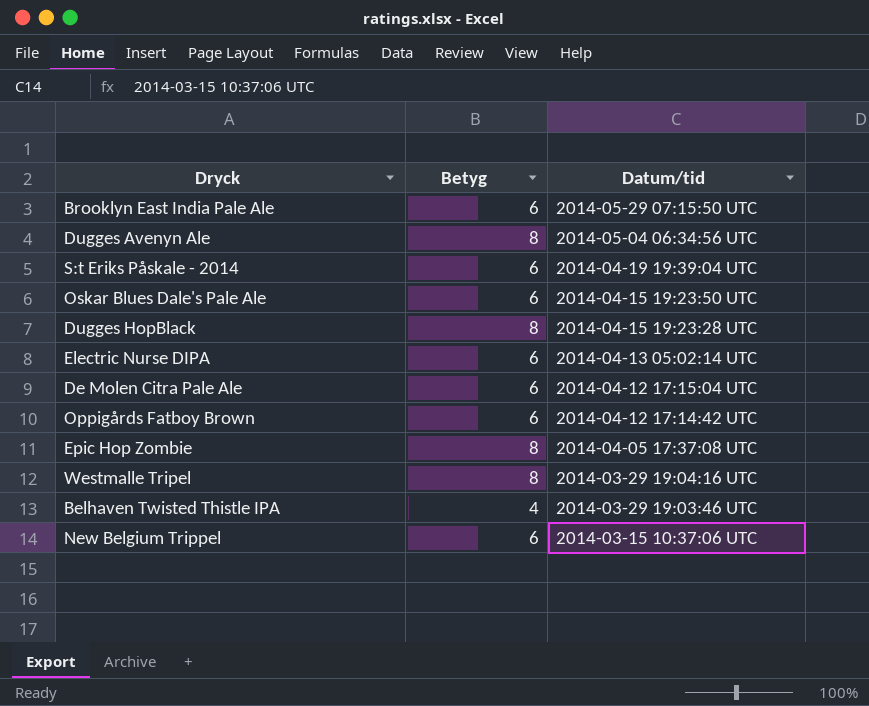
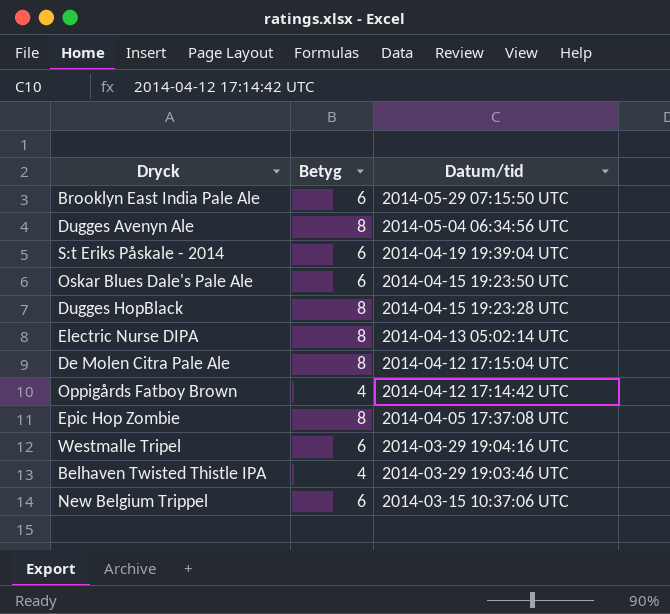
Electric Nurse DIPA | Betyg: 6 -> 8
De Molen Citra Pale Ale | Betyg: 6 -> 8
Oppigårds Fatboy Brown | Betyg: 6 -> 4
Westmalle Tripel | Betyg: 8 -> 6

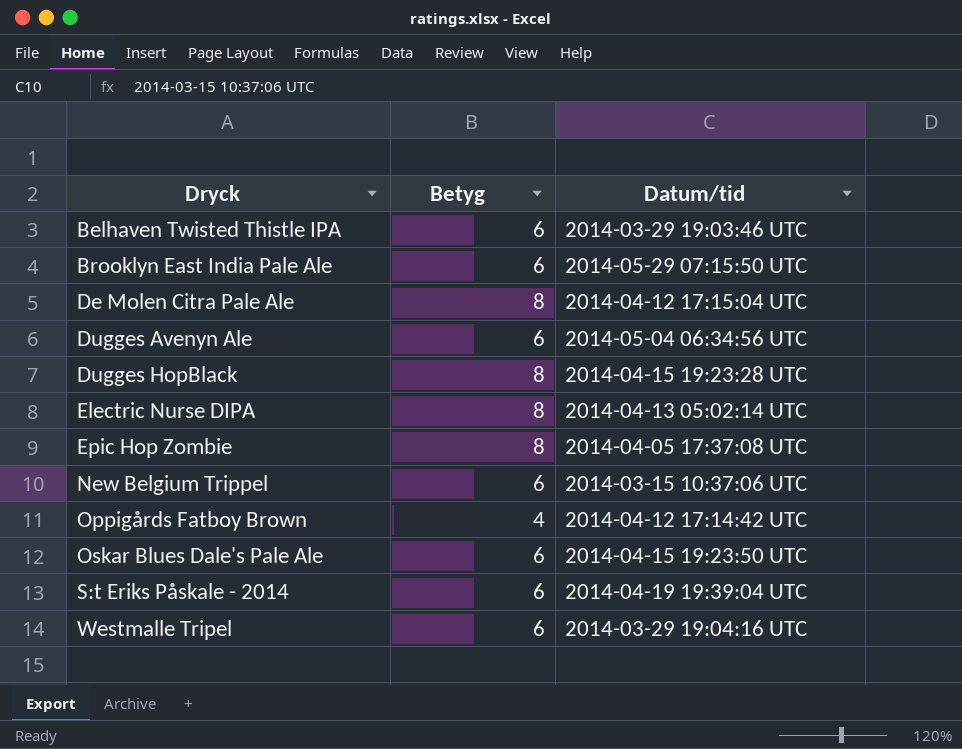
row order: Datum/tid descending -> Dryck ascending
Belhaven Twisted Thistle IPA | Betyg: 4 -> 6
Dugges Avenyn Ale | Betyg: 8 -> 6

